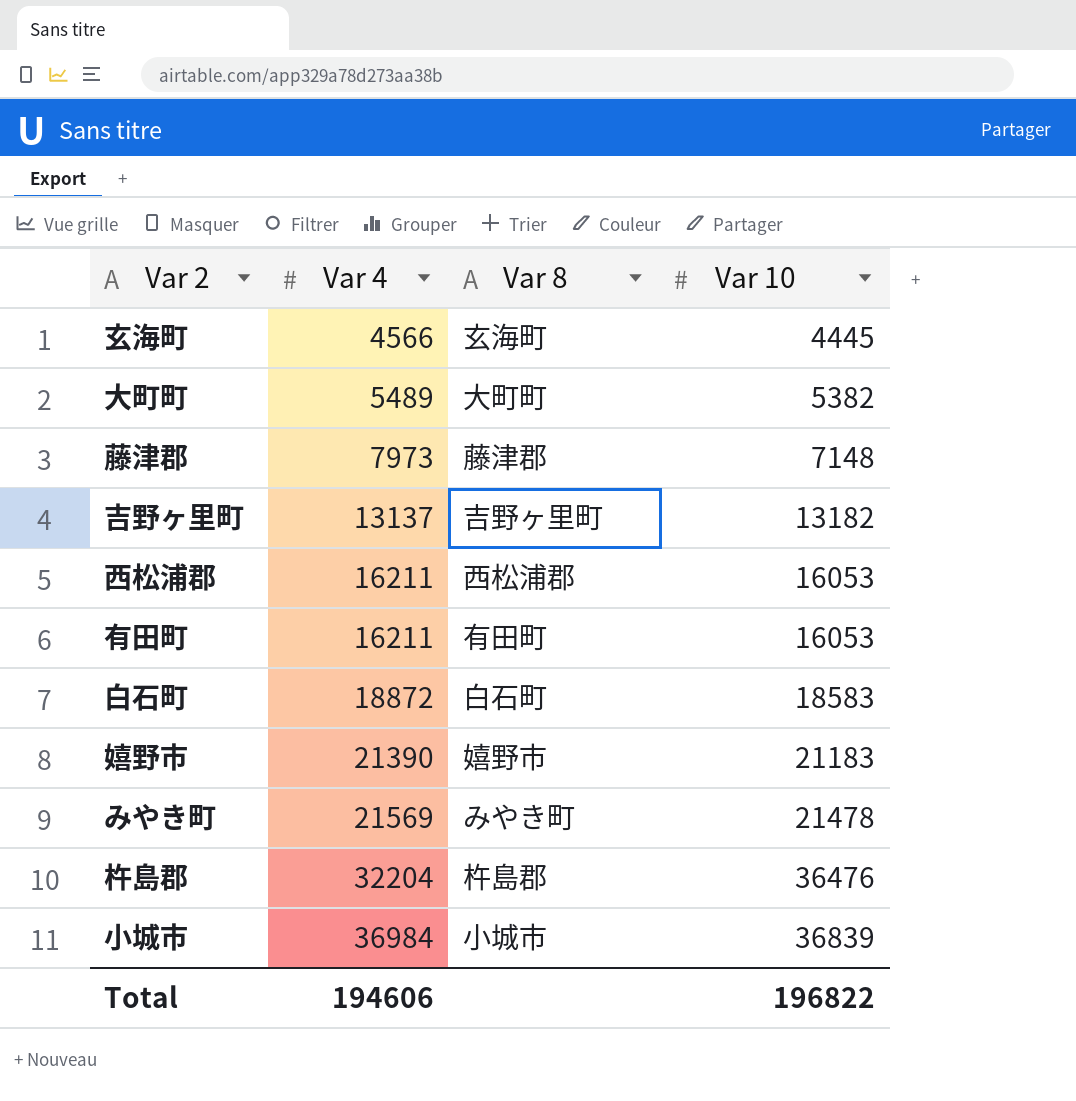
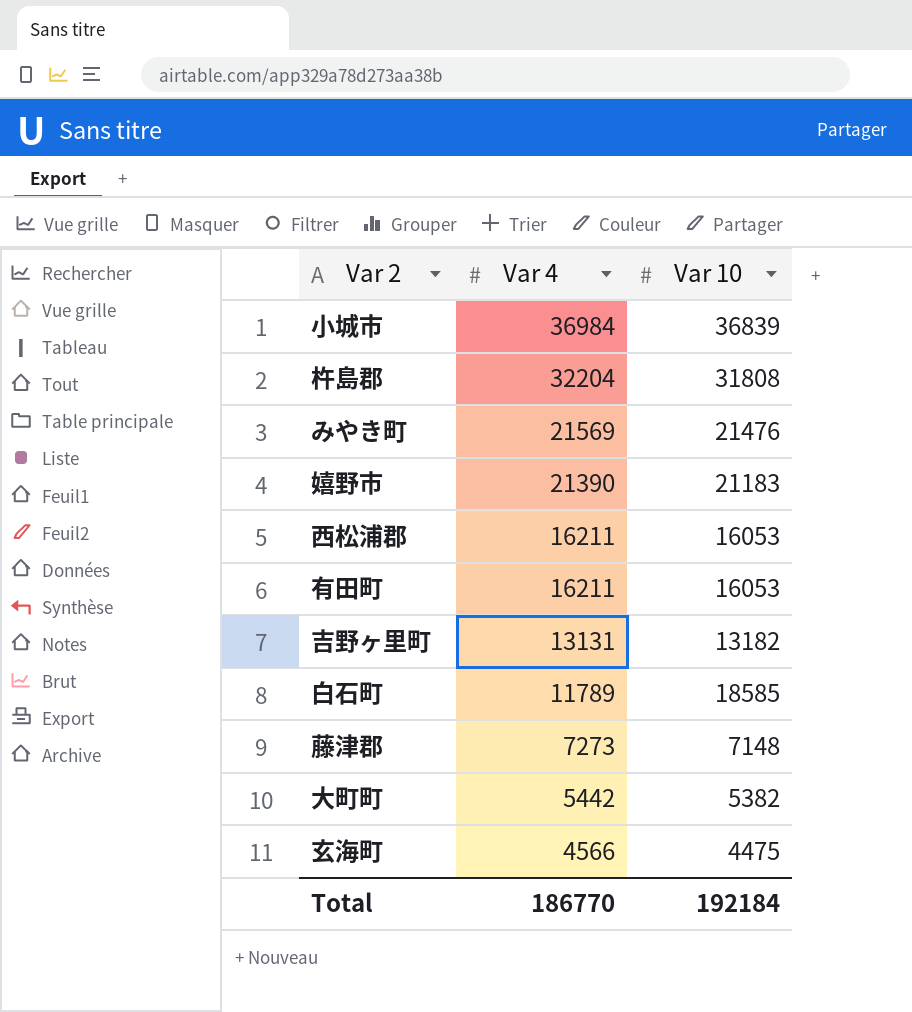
row order: Var 4 ascending -> Var 4 descending
column Var 8 | position: 3 -> none
杵島郡 | Var 10: 36476 -> 31808
みやき町 | Var 10: 21478 -> 21476
吉野ヶ里町 | Var 4: 13137 -> 13131
白石町 | Var 4: 18872 -> 11789
白石町 | Var 10: 18583 -> 18585
藤津郡 | Var 4: 7973 -> 7273
大町町 | Var 4: 5489 -> 5442
玄海町 | Var 10: 4445 -> 4475
Total | Var 4: 194606 -> 186770
Total | Var 10: 196822 -> 192184

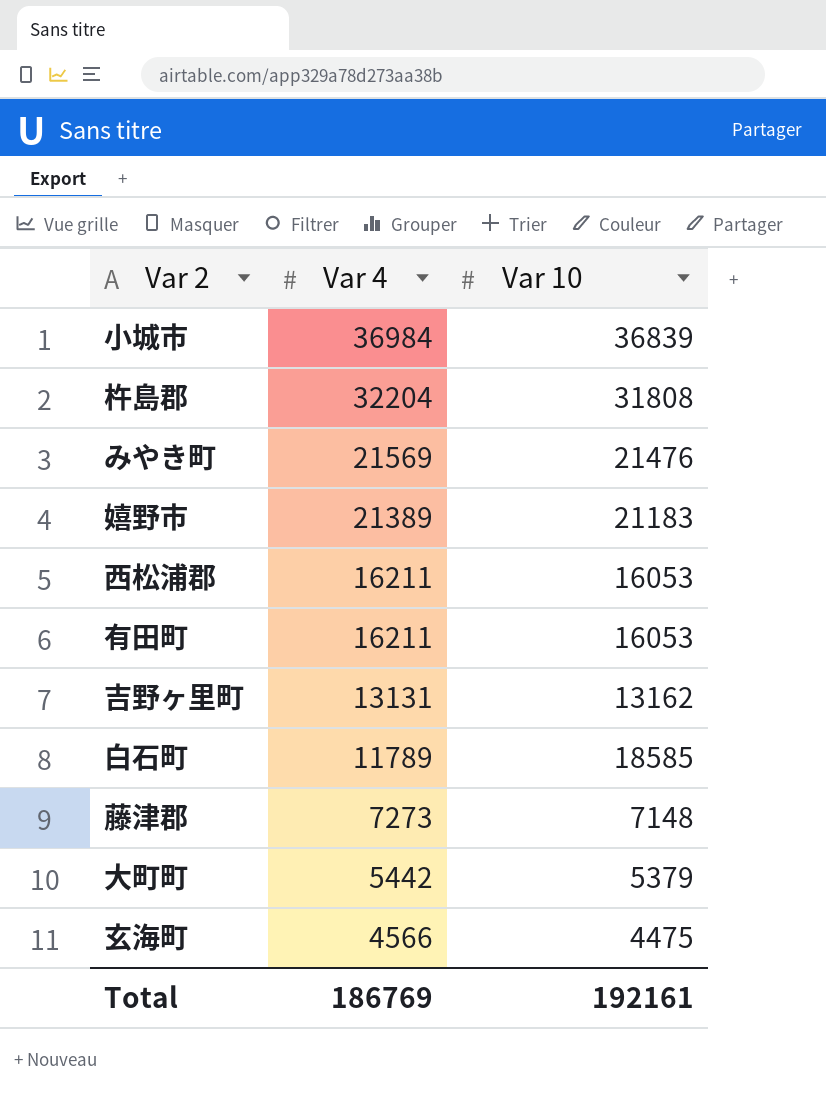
嬉野市 | Var 4: 21390 -> 21389
吉野ヶ里町 | Var 10: 13182 -> 13162
大町町 | Var 10: 5382 -> 5379
Total | Var 4: 186770 -> 186769
Total | Var 10: 192184 -> 192161

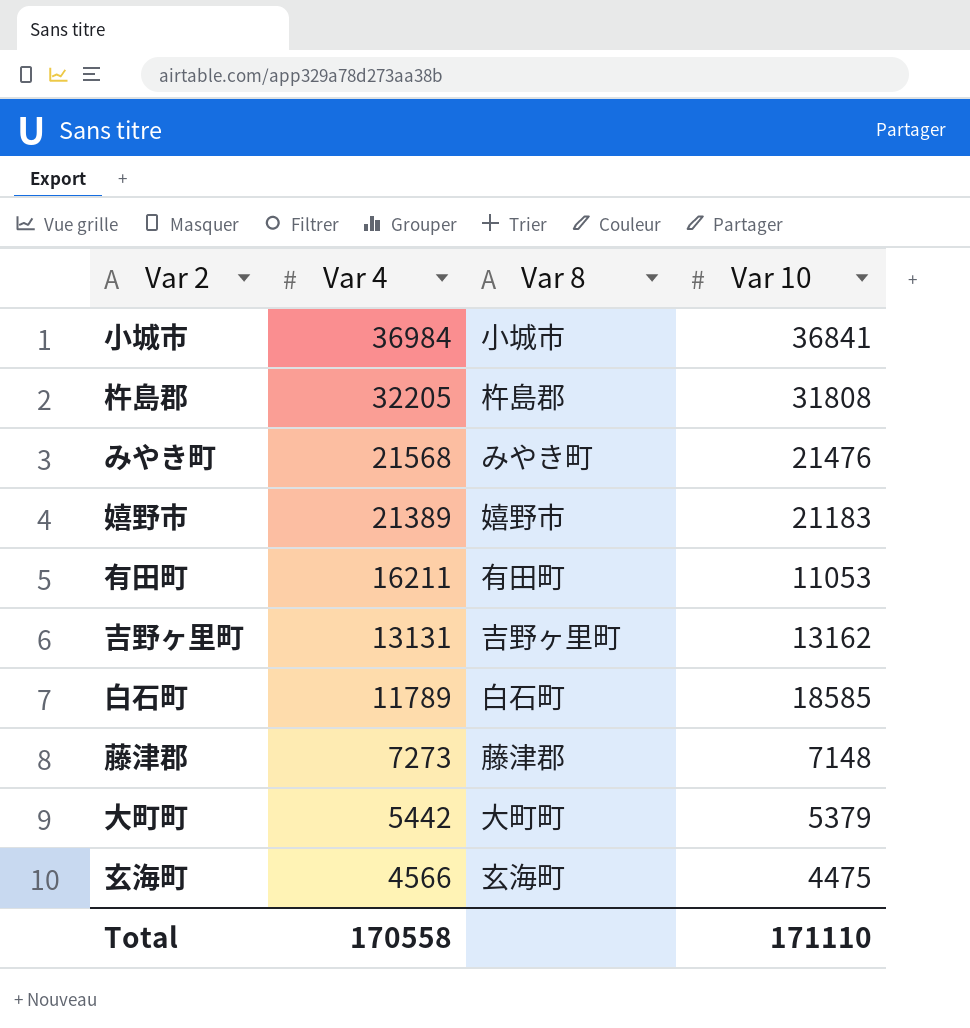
column Var 8 | position: none -> 3
row 西松浦郡: 16211 | 16053 -> none
小城市 | Var 10: 36839 -> 36841
杵島郡 | Var 4: 32204 -> 32205
みやき町 | Var 4: 21569 -> 21568
有田町 | Var 10: 16053 -> 11053
Total | Var 4: 186769 -> 170558
Total | Var 10: 192161 -> 171110

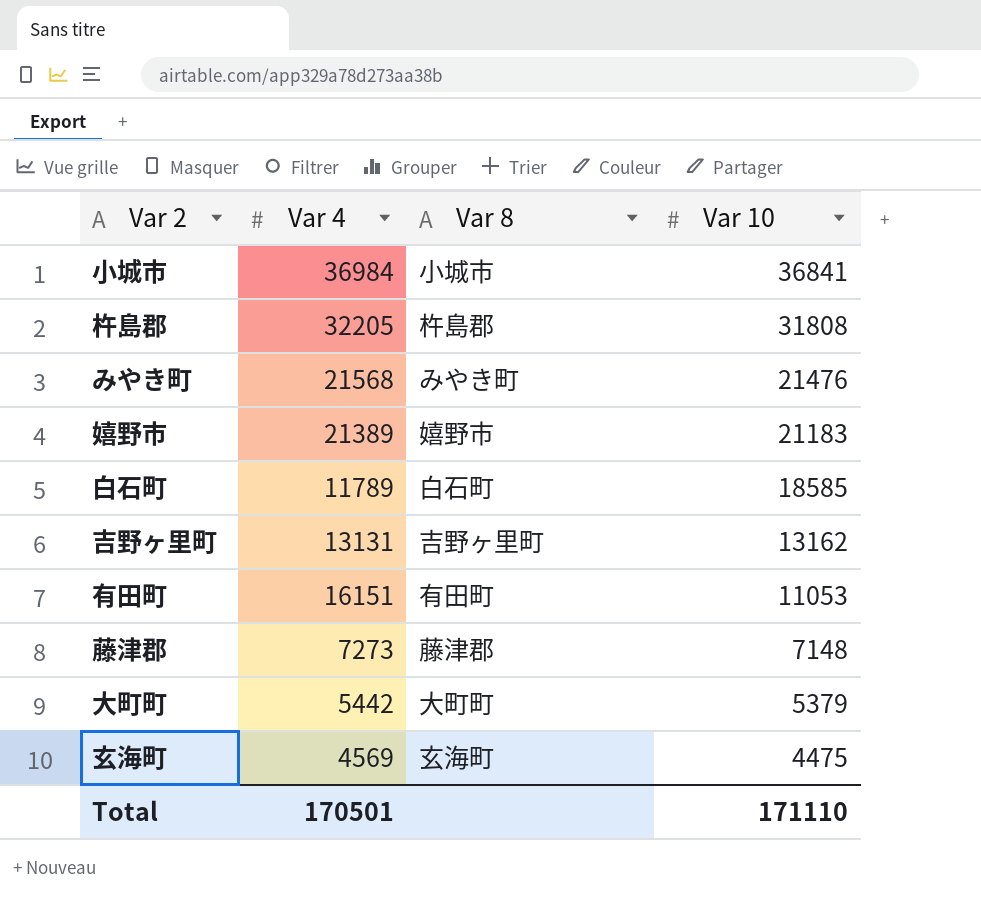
row order: Var 4 descending -> Var 10 descending
有田町 | Var 4: 16211 -> 16151
玄海町 | Var 4: 4566 -> 4569
Total | Var 4: 170558 -> 170501

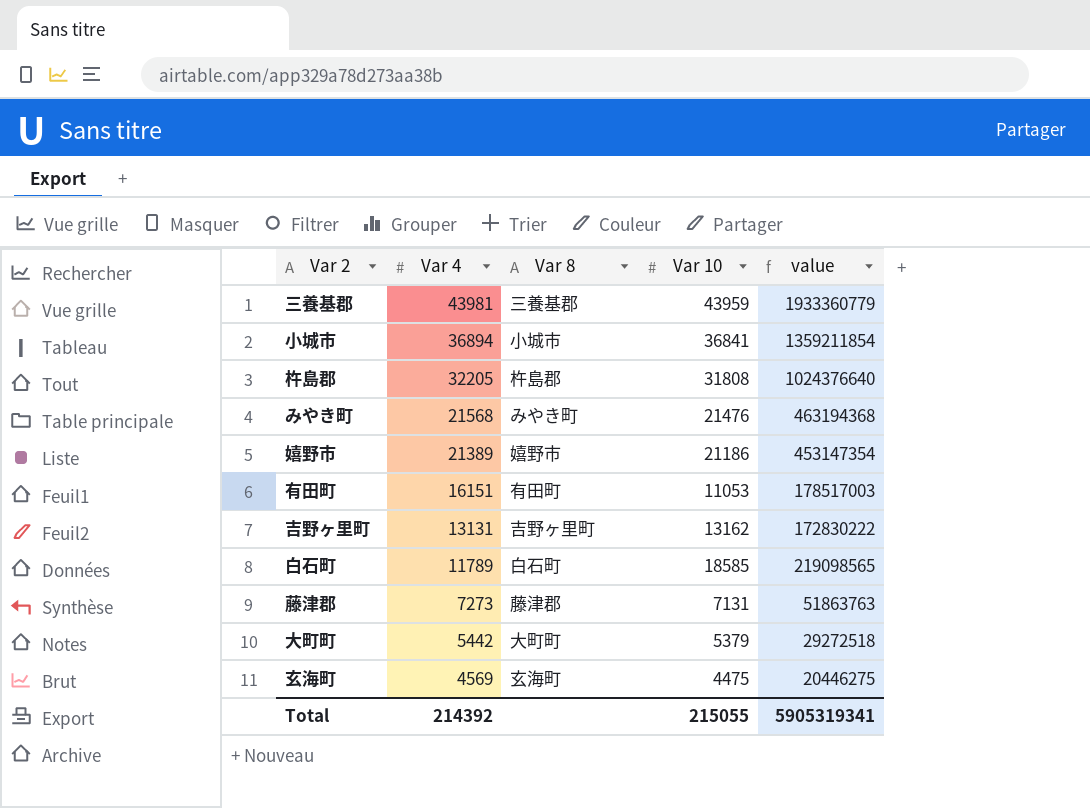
row order: Var 10 descending -> Var 4 descending
column value | formula: none -> [Var 4] * [Var 10]
row 三養基郡: none -> 43981 | 三養基郡 | 43959 | 1933360779
小城市 | Var 4: 36984 -> 36894
嬉野市 | Var 10: 21183 -> 21186
藤津郡 | Var 10: 7148 -> 7131
Total | Var 4: 170501 -> 214392
Total | Var 10: 171110 -> 215055

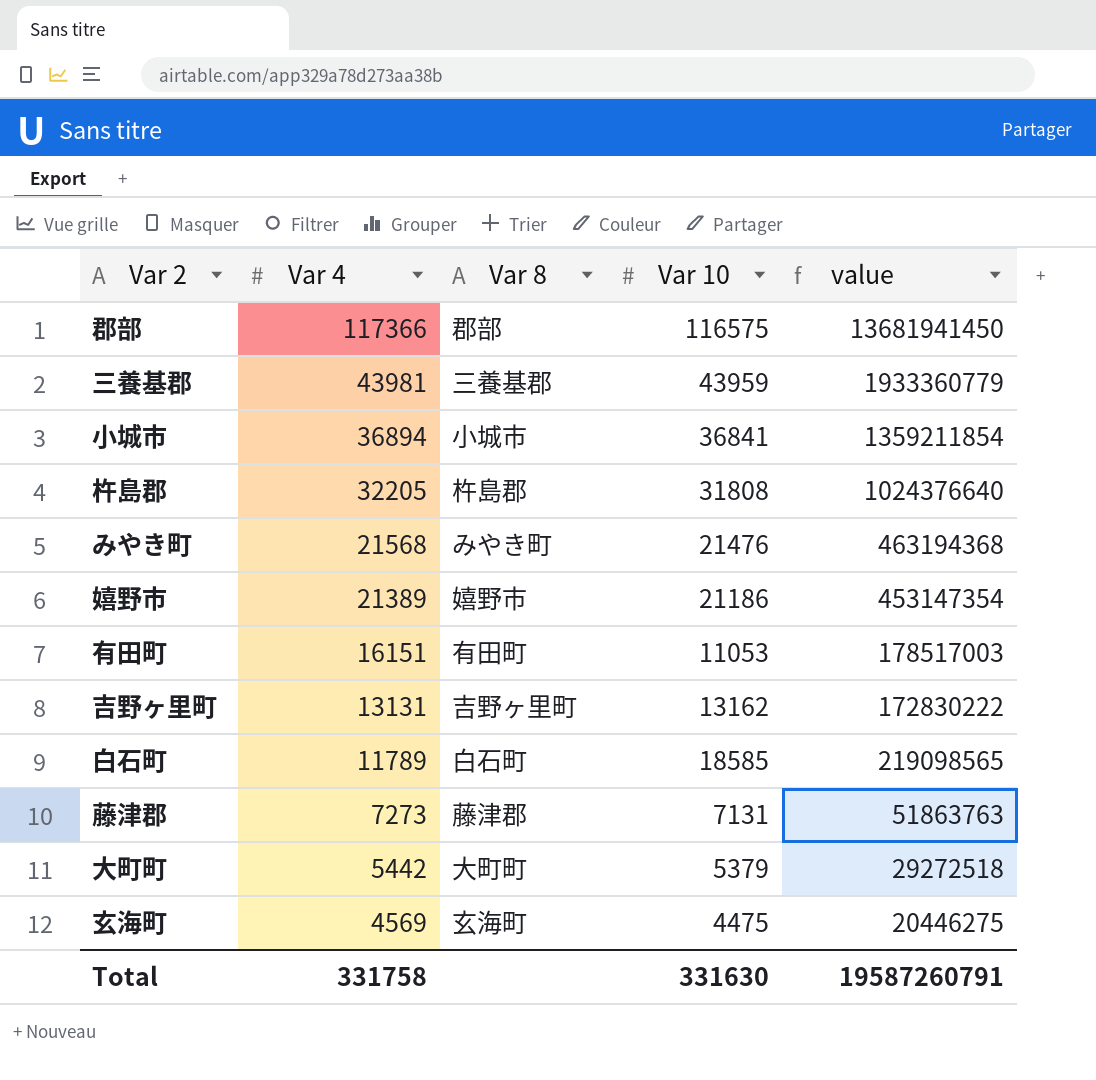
row 郡部: none -> 117366 | 郡部 | 116575 | 13681941450
Total | Var 4: 214392 -> 331758
Total | Var 10: 215055 -> 331630
Total | value: 5905319341 -> 19587260791

